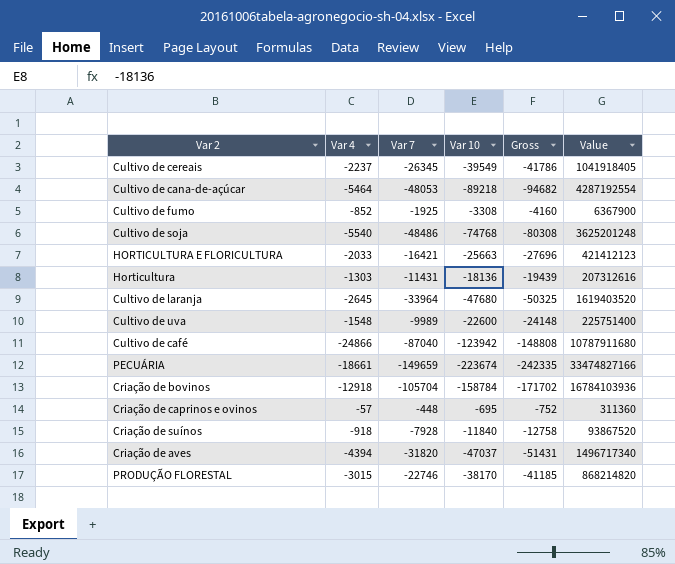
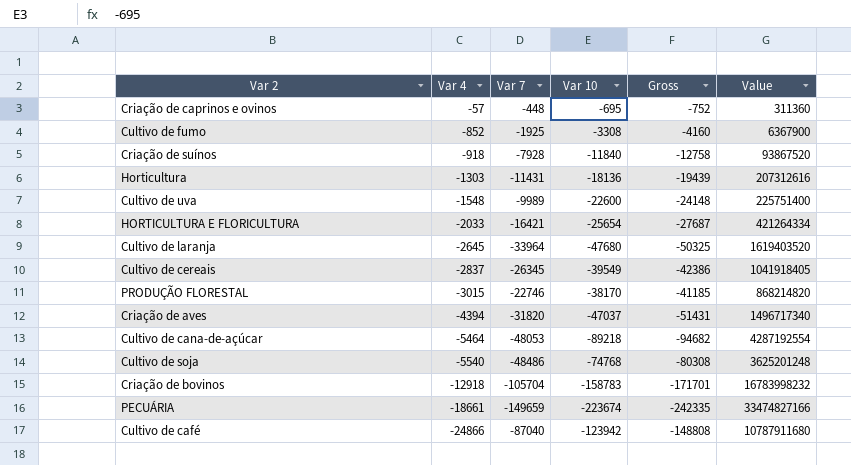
row order: none -> Var 4 descending
HORTICULTURA E FLORICULTURA | Var 10: -25663 -> -25654
HORTICULTURA E FLORICULTURA | Gross: -27696 -> -27687
HORTICULTURA E FLORICULTURA | Value: 421412123 -> 421264334
Cultivo de cereais | Var 4: -2237 -> -2837
Cultivo de cereais | Gross: -41786 -> -42386
Criação de bovinos | Var 10: -158784 -> -158783
Criação de bovinos | Gross: -171702 -> -171701
Criação de bovinos | Value: 16784103936 -> 16783998232

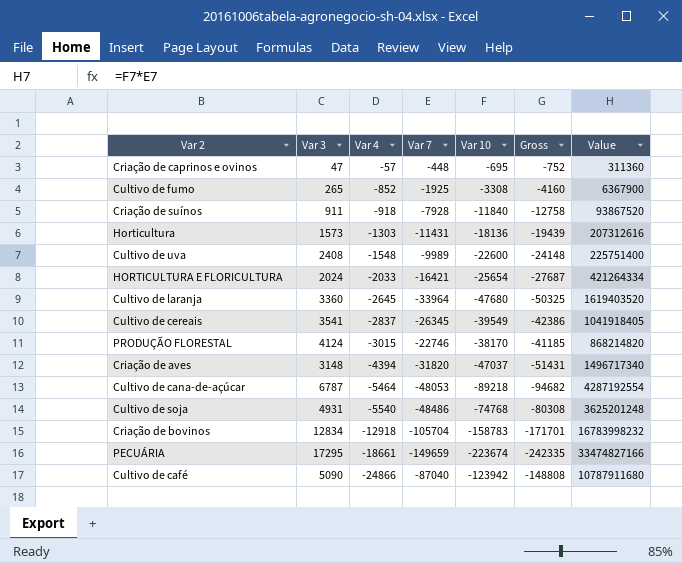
column Var 3 | position: none -> 2

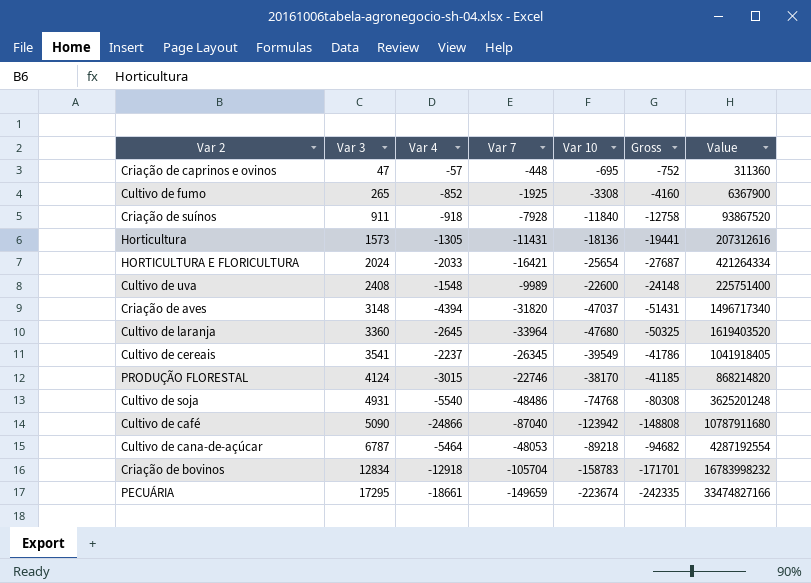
row order: Var 4 descending -> Var 3 ascending
Horticultura | Var 4: -1303 -> -1305
Horticultura | Gross: -19439 -> -19441
Cultivo de cereais | Var 4: -2837 -> -2237
Cultivo de cereais | Gross: -42386 -> -41786

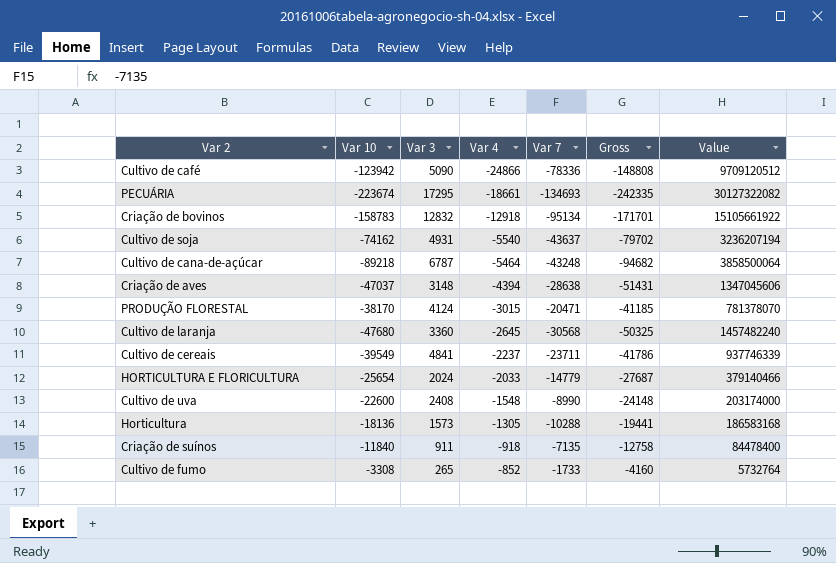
row order: Var 3 ascending -> Var 4 ascending
column Var 10 | position: 5 -> 2
row Criação de caprinos e ovinos: 47 | -57 | -448 | -695 | -752 | 311360 -> none
Cultivo de café | Var 7: -87040 -> -78336
Cultivo de café | Value: 10787911680 -> 9709120512
PECUÁRIA | Var 7: -149659 -> -134693
PECUÁRIA | Value: 33474827166 -> 30127322082
Criação de bovinos | Var 3: 12834 -> 12832
Criação de bovinos | Var 7: -105704 -> -95134
Criação de bovinos | Value: 16783998232 -> 15105661922
Cultivo de soja | Var 10: -74768 -> -74162
Cultivo de soja | Var 7: -48486 -> -43637
Cultivo de soja | Gross: -80308 -> -79702
Cultivo de soja | Value: 3625201248 -> 3236207194
Cultivo de cana-de-açúcar | Var 7: -48053 -> -43248
Cultivo de cana-de-açúcar | Value: 4287192554 -> 3858500064
Criação de aves | Var 7: -31820 -> -28638
Criação de aves | Value: 1496717340 -> 1347045606
PRODUÇÃO FLORESTAL | Var 7: -22746 -> -20471
PRODUÇÃO FLORESTAL | Value: 868214820 -> 781378070
Cultivo de laranja | Var 7: -33964 -> -30568
Cultivo de laranja | Value: 1619403520 -> 1457482240
Cultivo de cereais | Var 3: 3541 -> 4841
Cultivo de cereais | Var 7: -26345 -> -23711
Cultivo de cereais | Value: 1041918405 -> 937746339
HORTICULTURA E FLORICULTURA | Var 7: -16421 -> -14779
HORTICULTURA E FLORICULTURA | Value: 421264334 -> 379140466
Cultivo de uva | Var 7: -9989 -> -8990
Cultivo de uva | Value: 225751400 -> 203174000
Horticultura | Var 7: -11431 -> -10288
Horticultura | Value: 207312616 -> 186583168
Criação de suínos | Var 7: -7928 -> -7135
Criação de suínos | Value: 93867520 -> 84478400
Cultivo de fumo | Var 7: -1925 -> -1733
Cultivo de fumo | Value: 6367900 -> 5732764

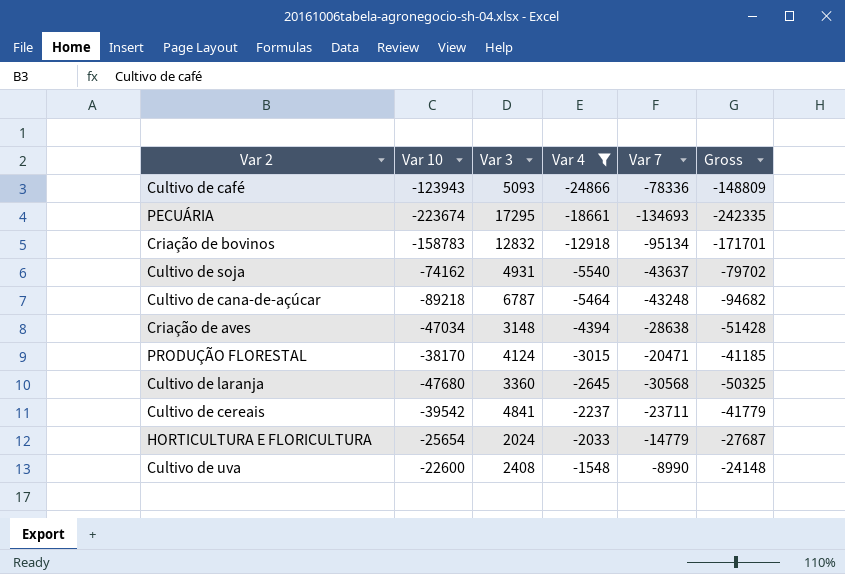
filter: none -> Var 4 <= -1548
column Value | formula: [Var 10] * [Var 7] -> none
Cultivo de café | Var 10: -123942 -> -123943
Cultivo de café | Var 3: 5090 -> 5093
Cultivo de café | Gross: -148808 -> -148809
Criação de aves | Var 10: -47037 -> -47034
Criação de aves | Gross: -51431 -> -51428
Cultivo de cereais | Var 10: -39549 -> -39542
Cultivo de cereais | Gross: -41786 -> -41779

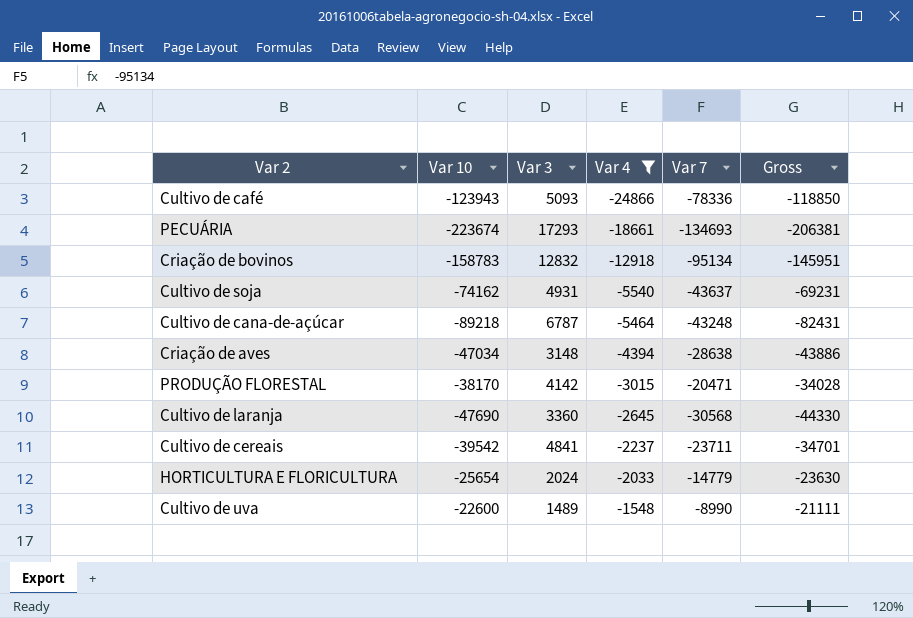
column Gross | formula: [Var 10] + [Var 4] -> [Var 10] + [Var 3]
PECUÁRIA | Var 3: 17295 -> 17293
PRODUÇÃO FLORESTAL | Var 3: 4124 -> 4142
Cultivo de laranja | Var 10: -47680 -> -47690
Cultivo de uva | Var 3: 2408 -> 1489

